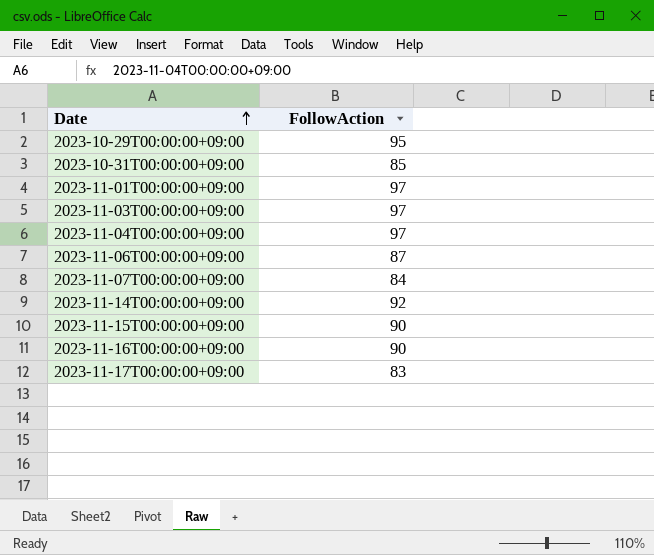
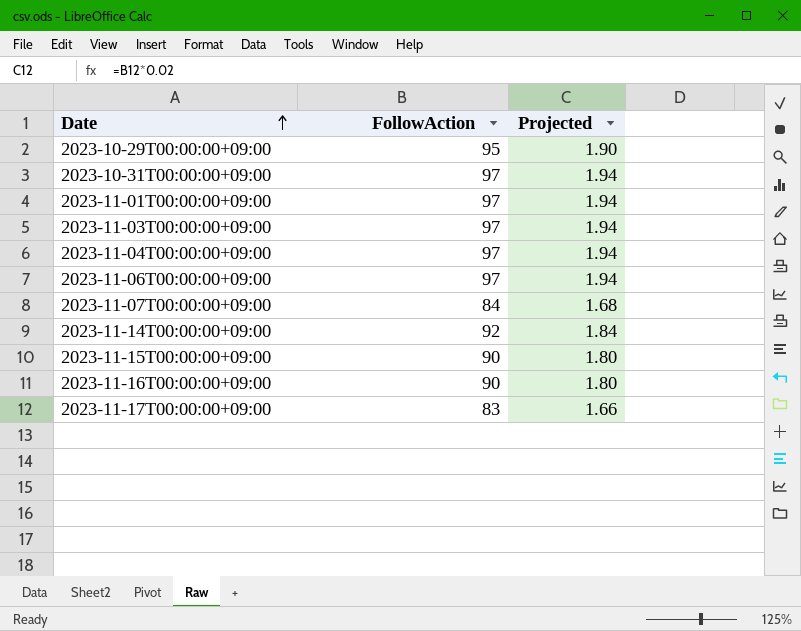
column Projected | formula: none -> [FollowAction] * 0.02
2023-10-31T00:00:00+09:00 | FollowAction: 85 -> 97
2023-11-06T00:00:00+09:00 | FollowAction: 87 -> 97

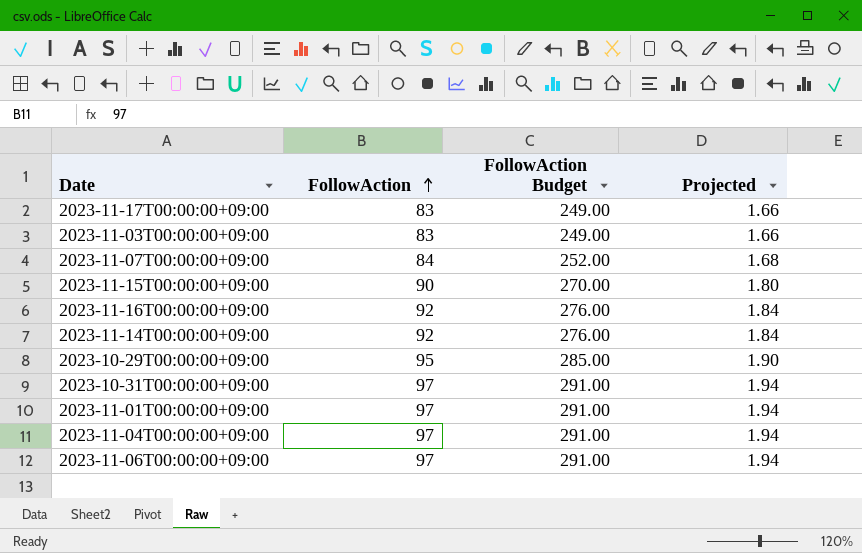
row order: Date ascending -> FollowAction ascending
column FollowAction Budget | formula: none -> [FollowAction] * 3
2023-11-03T00:00:00+09:00 | FollowAction: 97 -> 83
2023-11-03T00:00:00+09:00 | Projected: 1.94 -> 1.66
2023-11-16T00:00:00+09:00 | FollowAction: 90 -> 92
2023-11-16T00:00:00+09:00 | Projected: 1.80 -> 1.84

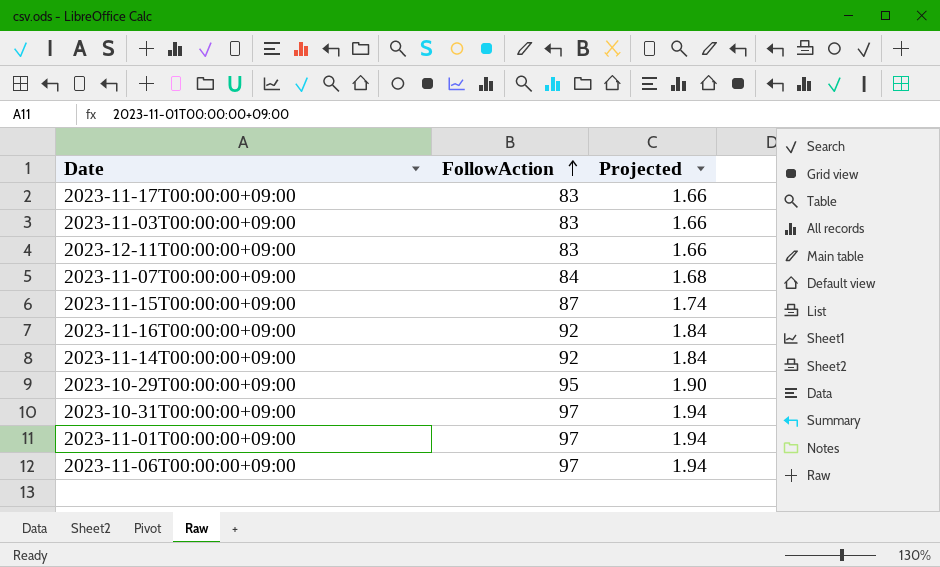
column FollowAction Budget | formula: [FollowAction] * 3 -> none
row 2023-11-04T00:00:00+09:00: 97 | 291.00 | 1.94 -> none
row 2023-12-11T00:00:00+09:00: none -> 83 | 1.66
2023-11-15T00:00:00+09:00 | FollowAction: 90 -> 87
2023-11-15T00:00:00+09:00 | Projected: 1.80 -> 1.74

